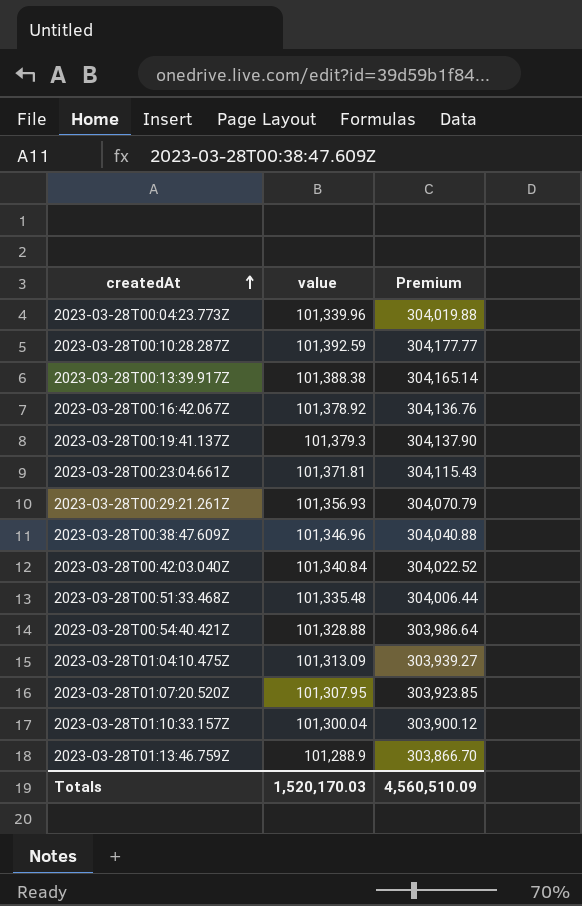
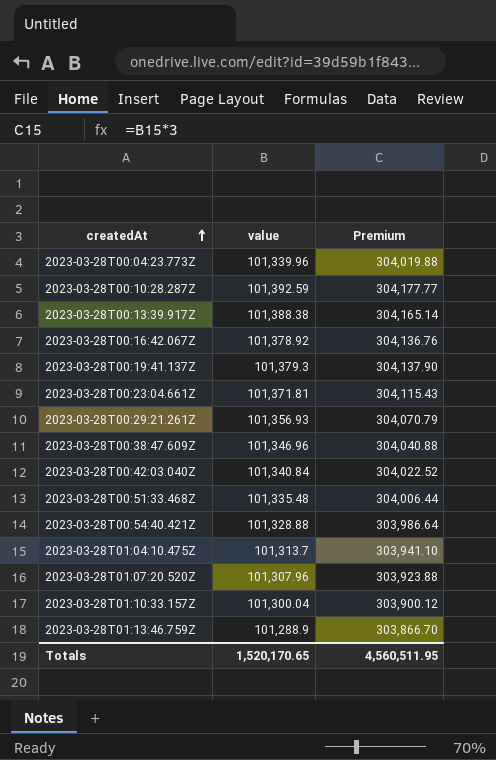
2023-03-28T01:04:10.475Z | value: 101,313.09 -> 101,313.7
2023-03-28T01:04:10.475Z | Premium: 303,939.27 -> 303,941.10
2023-03-28T01:07:20.520Z | value: 101,307.95 -> 101,307.96
2023-03-28T01:07:20.520Z | Premium: 303,923.85 -> 303,923.88
Totals | value: 1,520,170.03 -> 1,520,170.65
Totals | Premium: 4,560,510.09 -> 4,560,511.95

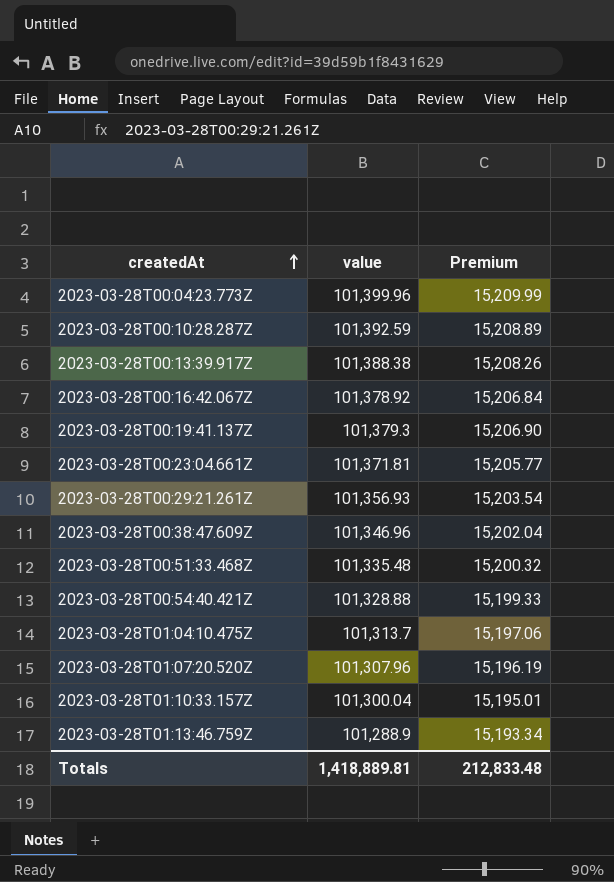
column Premium | formula: [value] * 3 -> [value] * 0.15
row 2023-03-28T00:42:03.040Z: 101,340.84 | 304,022.52 -> none
2023-03-28T00:04:23.773Z | value: 101,339.96 -> 101,399.96
Totals | value: 1,520,170.65 -> 1,418,889.81
Totals | Premium: 4,560,511.95 -> 212,833.48

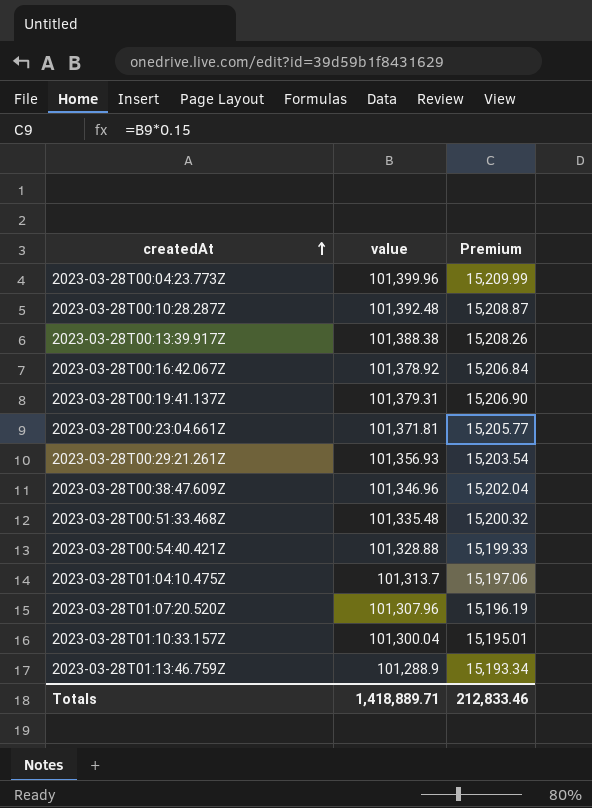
2023-03-28T00:10:28.287Z | value: 101,392.59 -> 101,392.48
2023-03-28T00:10:28.287Z | Premium: 15,208.89 -> 15,208.87
2023-03-28T00:19:41.137Z | value: 101,379.3 -> 101,379.31
Totals | value: 1,418,889.81 -> 1,418,889.71
Totals | Premium: 212,833.48 -> 212,833.46

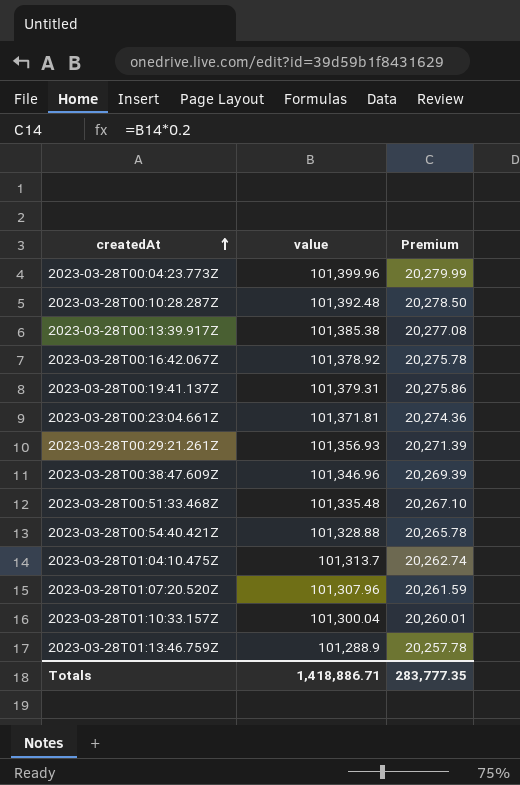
column Premium | formula: [value] * 0.15 -> [value] * 0.2
2023-03-28T00:13:39.917Z | value: 101,388.38 -> 101,385.38
Totals | value: 1,418,889.71 -> 1,418,886.71
Totals | Premium: 212,833.46 -> 283,777.35

